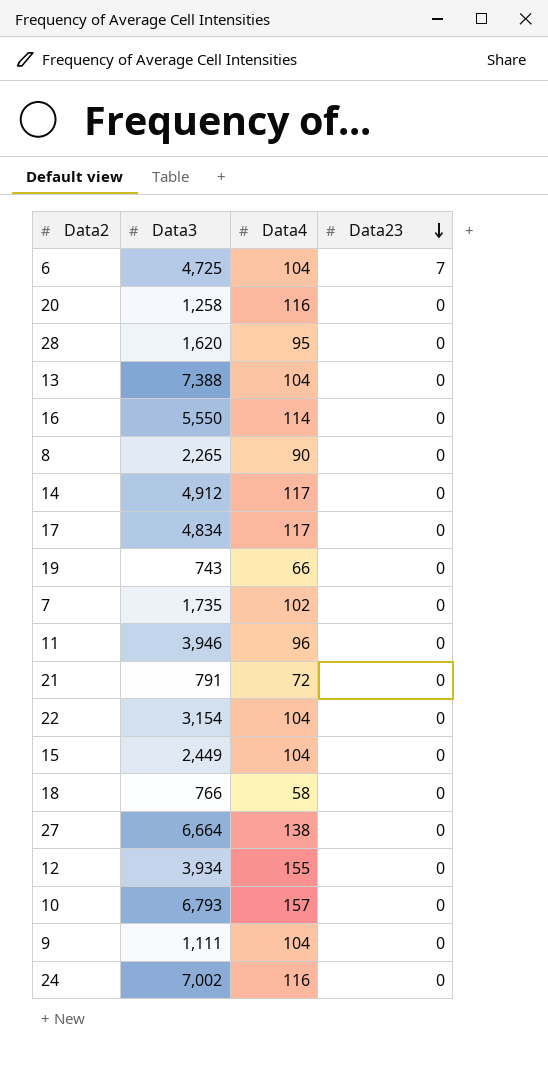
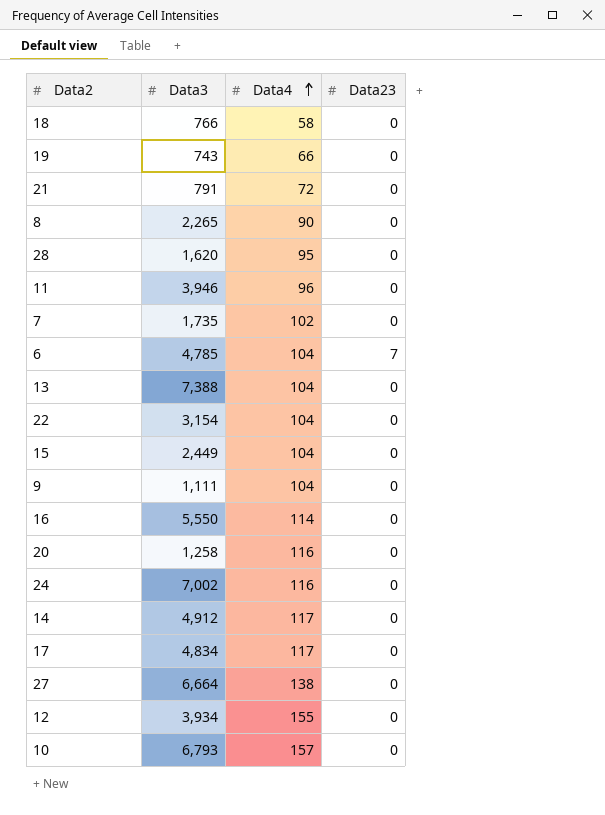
row order: Data23 descending -> Data4 ascending
6 | Data3: 4,725 -> 4,785

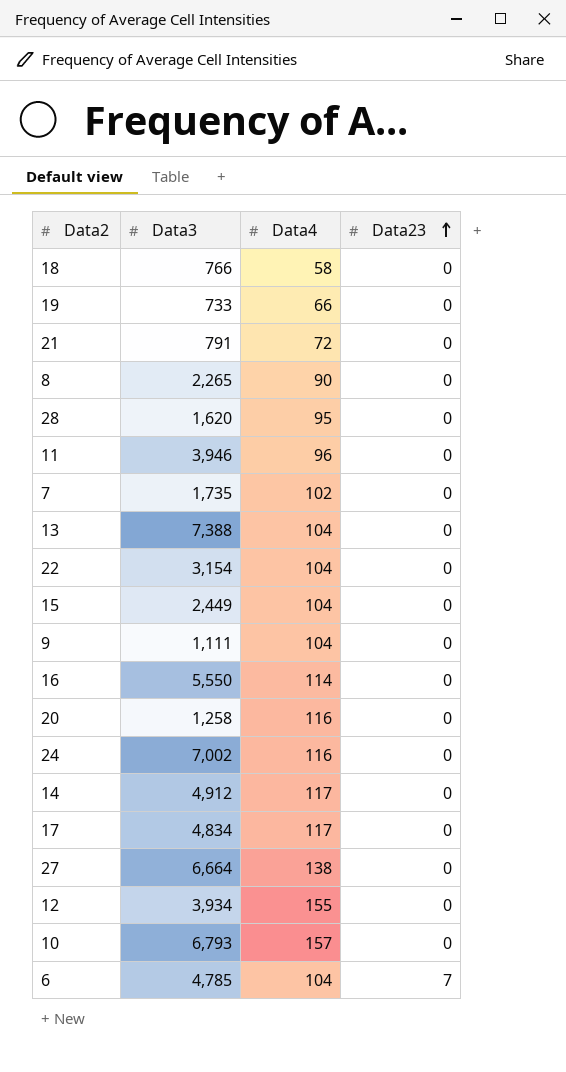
row order: Data4 ascending -> Data23 ascending
19 | Data3: 743 -> 733

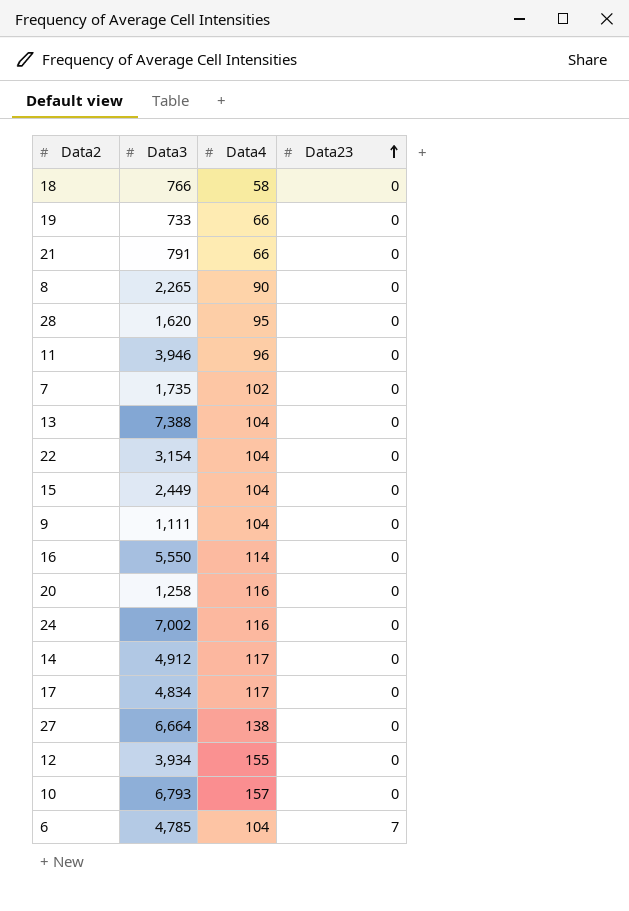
21 | Data4: 72 -> 66

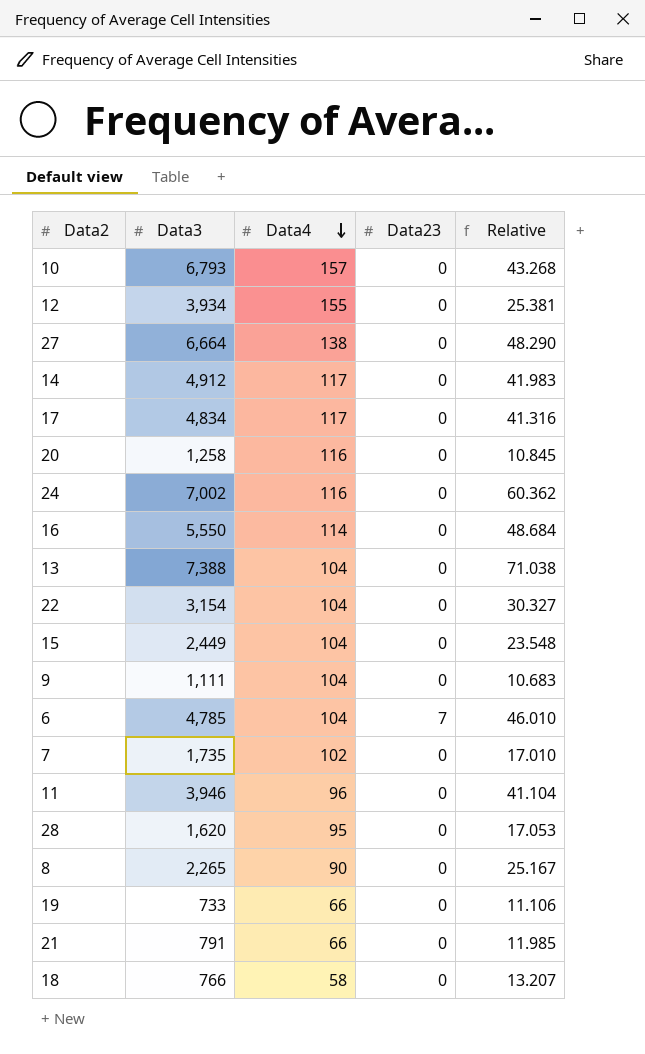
row order: Data23 ascending -> Data4 descending
column Relative | formula: none -> [Data3] / [Data4]

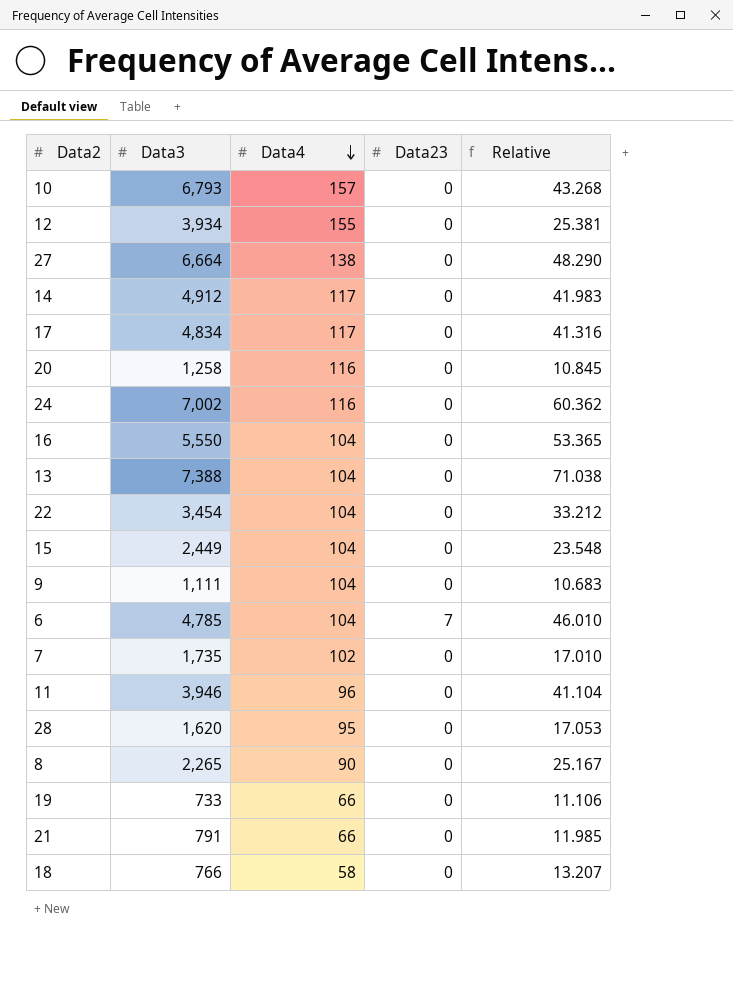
16 | Data4: 114 -> 104
16 | Relative: 48.684 -> 53.365
22 | Data3: 3,154 -> 3,454
22 | Relative: 30.327 -> 33.212

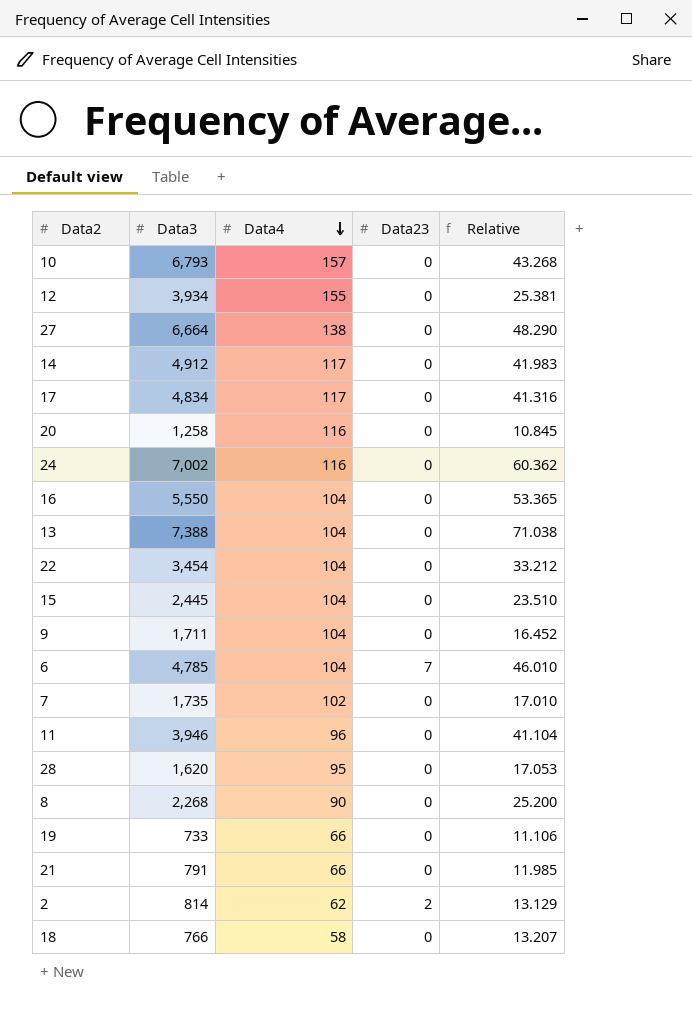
15 | Data3: 2,449 -> 2,445
15 | Relative: 23.548 -> 23.510
9 | Data3: 1,111 -> 1,711
9 | Relative: 10.683 -> 16.452
8 | Data3: 2,265 -> 2,268
8 | Relative: 25.167 -> 25.200
row 2: none -> 814 | 62 | 2 | 13.129

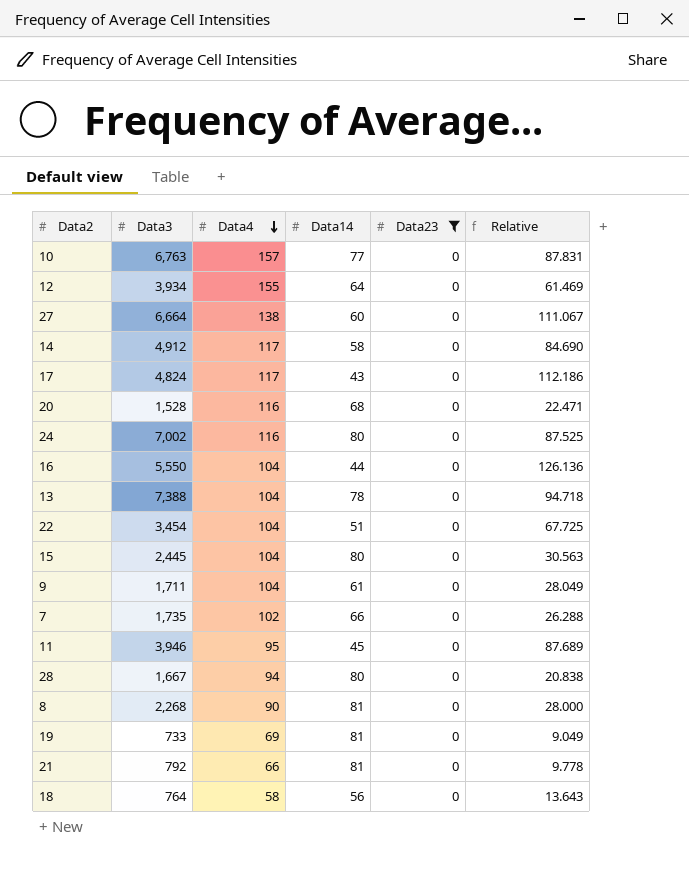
filter: none -> Data23 = 0
column Data14 | position: none -> 4
column Relative | formula: [Data3] / [Data4] -> [Data3] / [Data14]
10 | Data3: 6,793 -> 6,763
17 | Data3: 4,834 -> 4,824
20 | Data3: 1,258 -> 1,528
11 | Data4: 96 -> 95
28 | Data3: 1,620 -> 1,667
28 | Data4: 95 -> 94
19 | Data4: 66 -> 69
21 | Data3: 791 -> 792
18 | Data3: 766 -> 764

